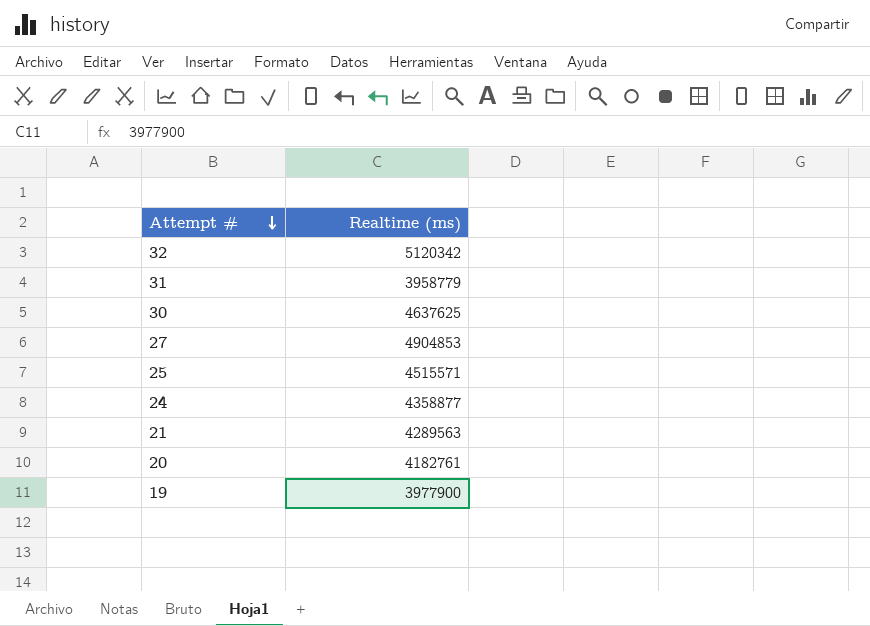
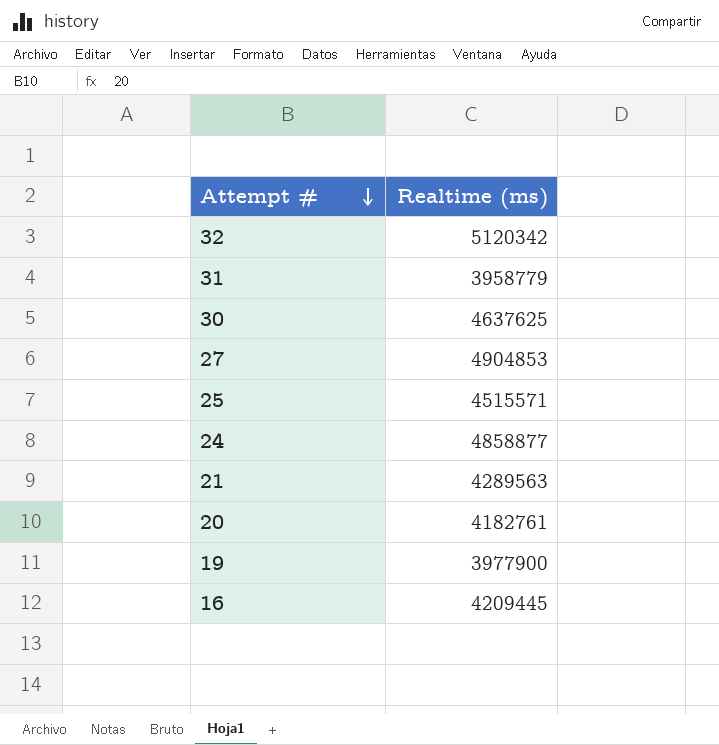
24 | Realtime (ms): 4358877 -> 4858877
row 16: none -> 4209445

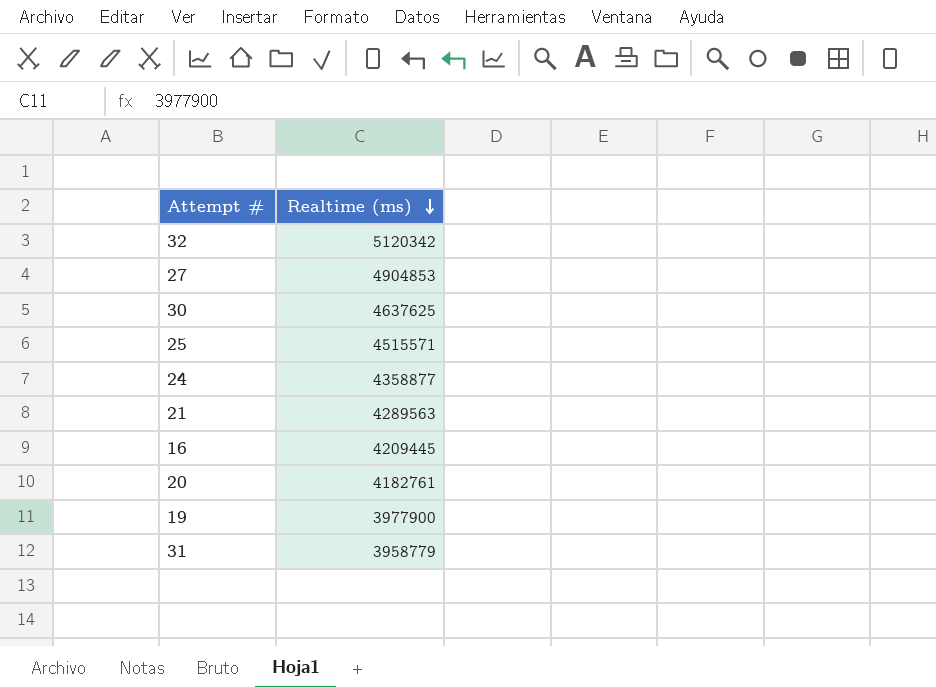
row order: Attempt # descending -> Realtime (ms) descending
24 | Realtime (ms): 4858877 -> 4358877

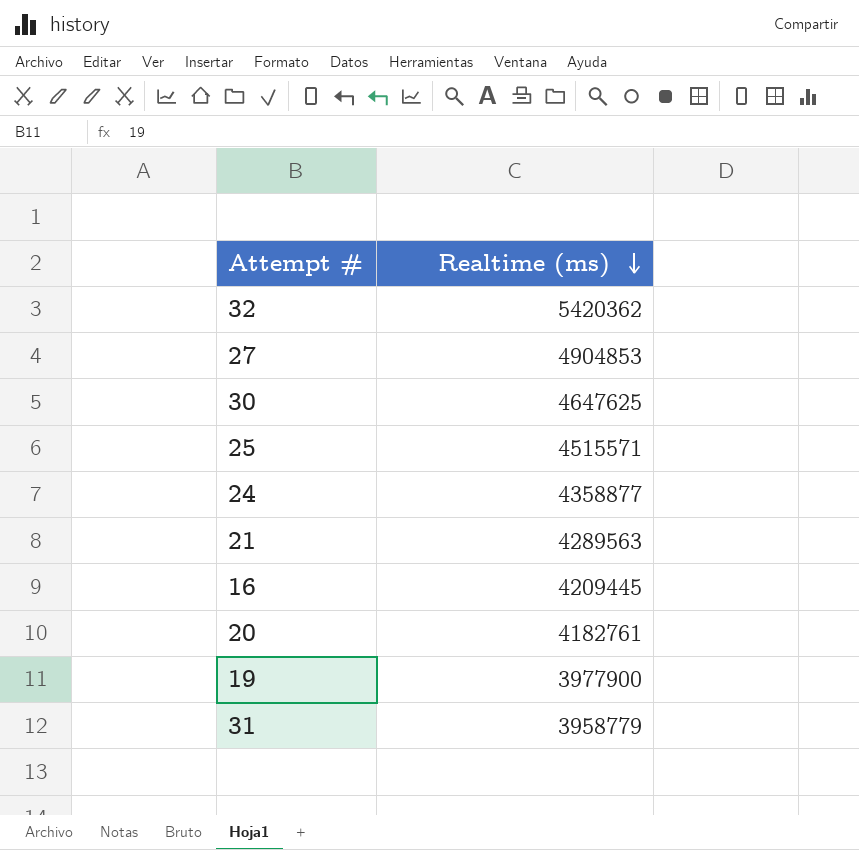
32 | Realtime (ms): 5120342 -> 5420362
30 | Realtime (ms): 4637625 -> 4647625

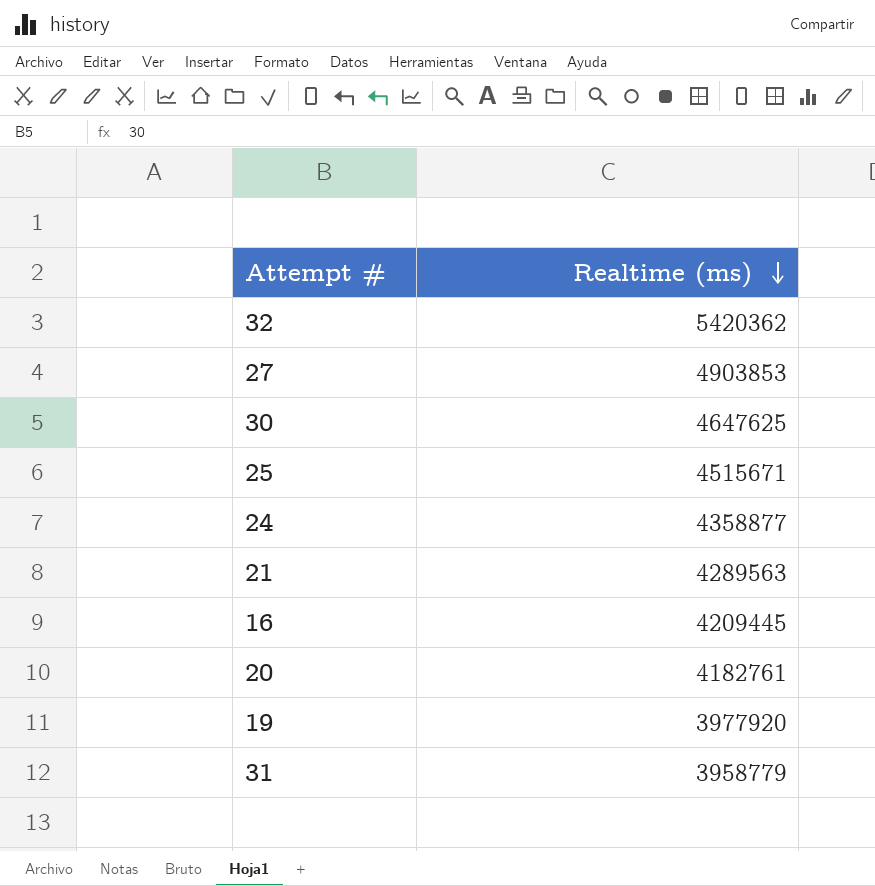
27 | Realtime (ms): 4904853 -> 4903853
25 | Realtime (ms): 4515571 -> 4515671
19 | Realtime (ms): 3977900 -> 3977920

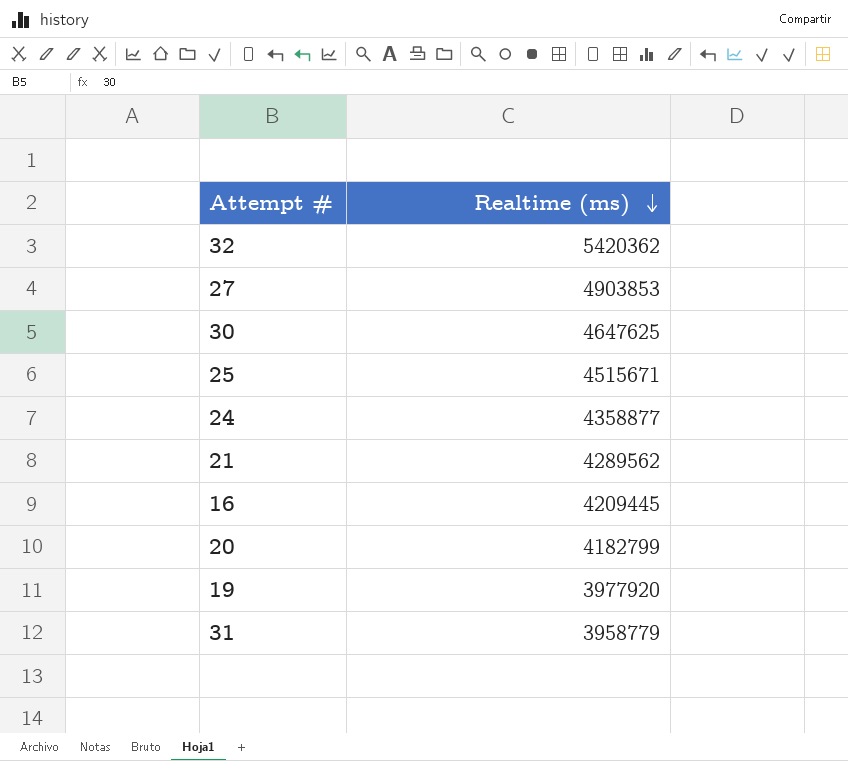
21 | Realtime (ms): 4289563 -> 4289562
20 | Realtime (ms): 4182761 -> 4182799

